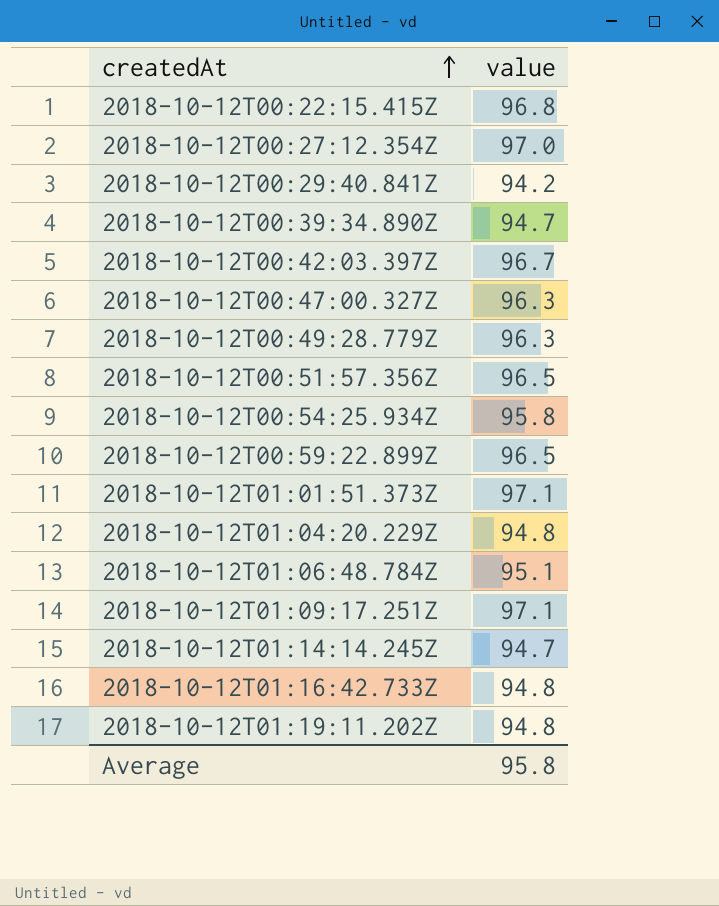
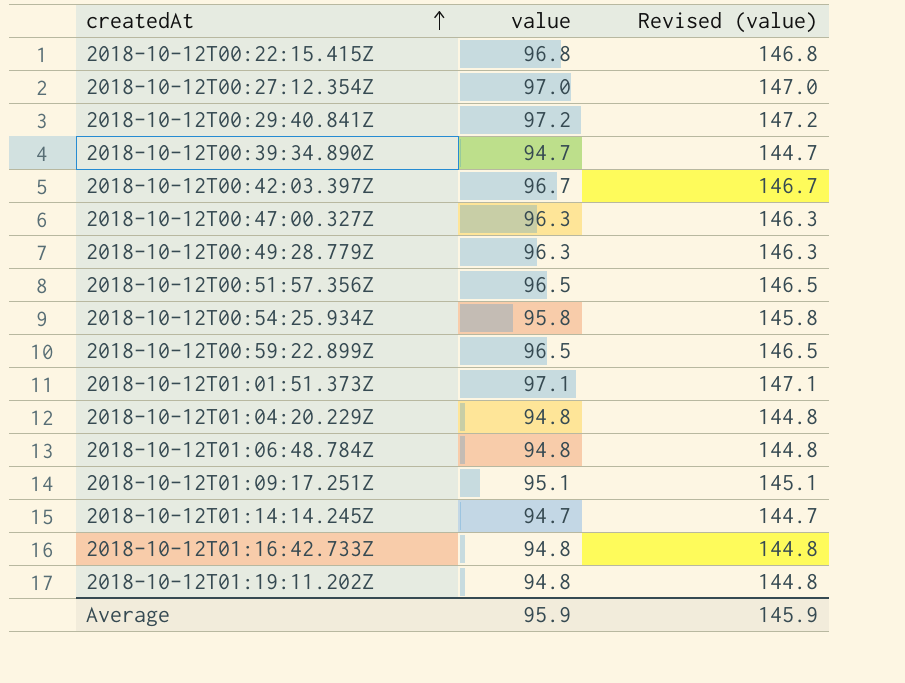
column Revised (value) | formula: none -> [value] + 50
2018-10-12T00:29:40.841Z | value: 94.2 -> 97.2
2018-10-12T01:06:48.784Z | value: 95.1 -> 94.8
2018-10-12T01:09:17.251Z | value: 97.1 -> 95.1
Average | value: 95.8 -> 95.9

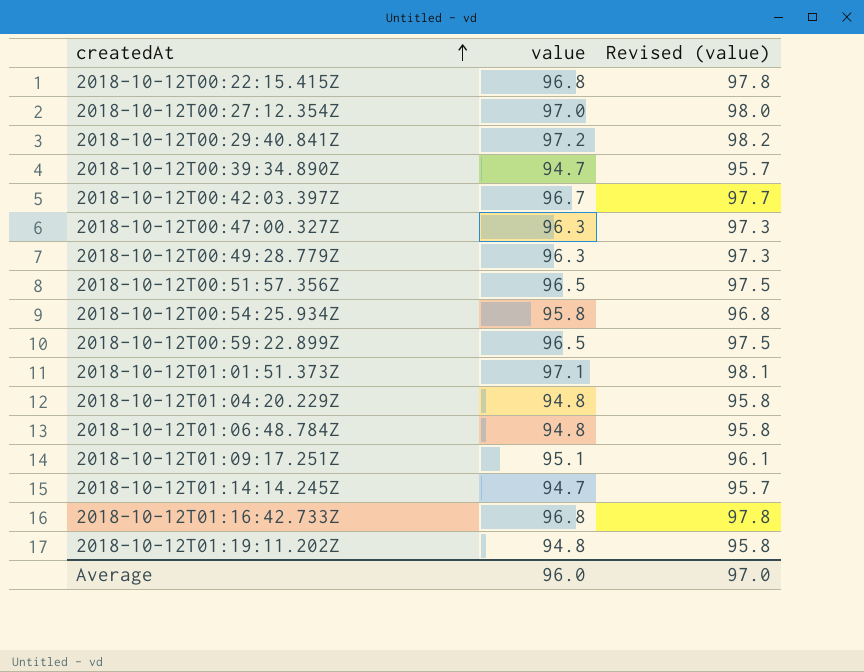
column Revised (value) | formula: [value] + 50 -> [value] + 1
2018-10-12T01:16:42.733Z | value: 94.8 -> 96.8
Average | value: 95.9 -> 96.0
Average | Revised (value): 145.9 -> 97.0

